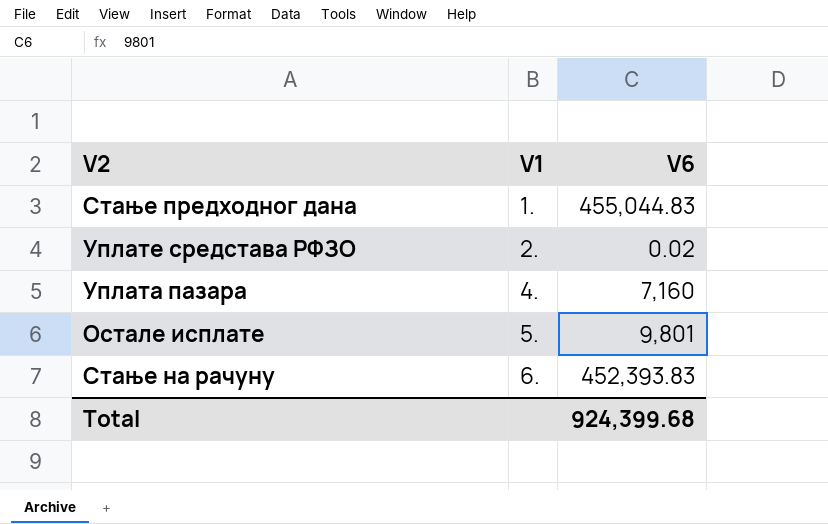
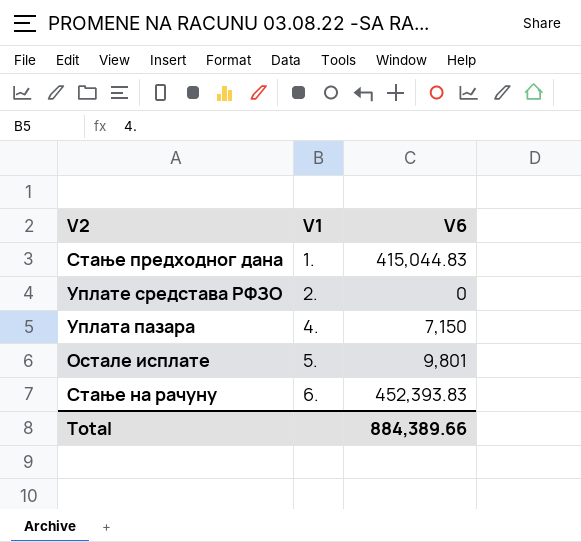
Стање предходног дана | V6: 455,044.83 -> 415,044.83
Уплате средстава РФЗО | V6: 0.02 -> 0
Уплата пазара | V6: 7,160 -> 7,150
Total | V6: 924,399.68 -> 884,389.66

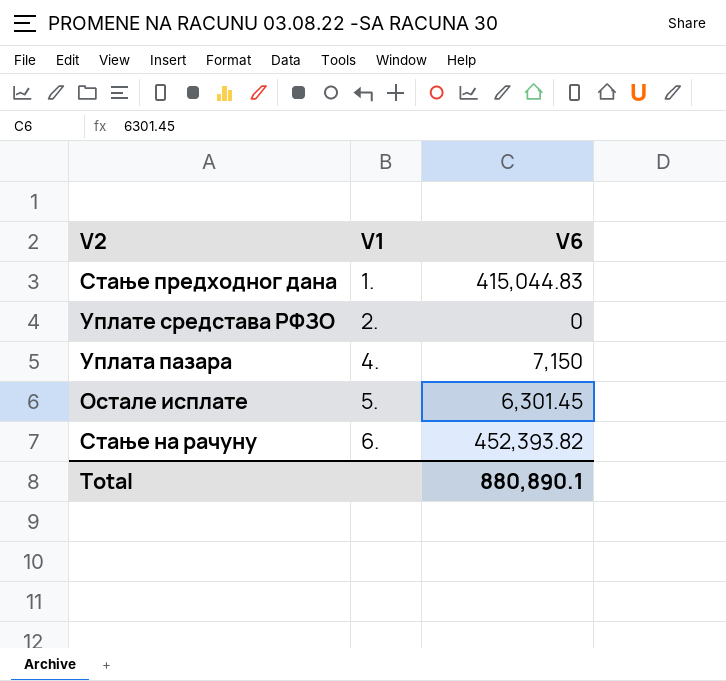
Остале исплате | V6: 9,801 -> 6,301.45
Стање на рачуну | V6: 452,393.83 -> 452,393.82
Total | V6: 884,389.66 -> 880,890.1

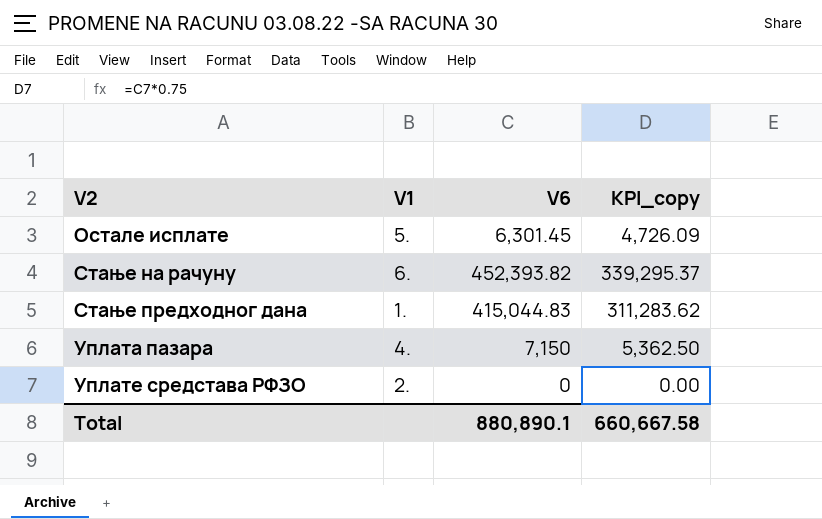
row order: V1 ascending -> V2 ascending
column KPI_copy | formula: none -> [V6] * 0.75

